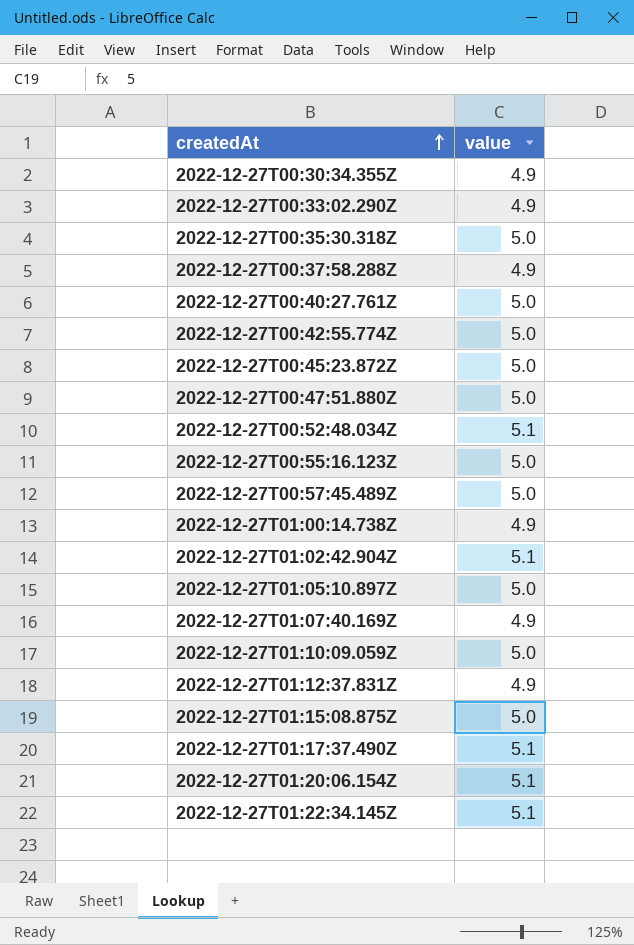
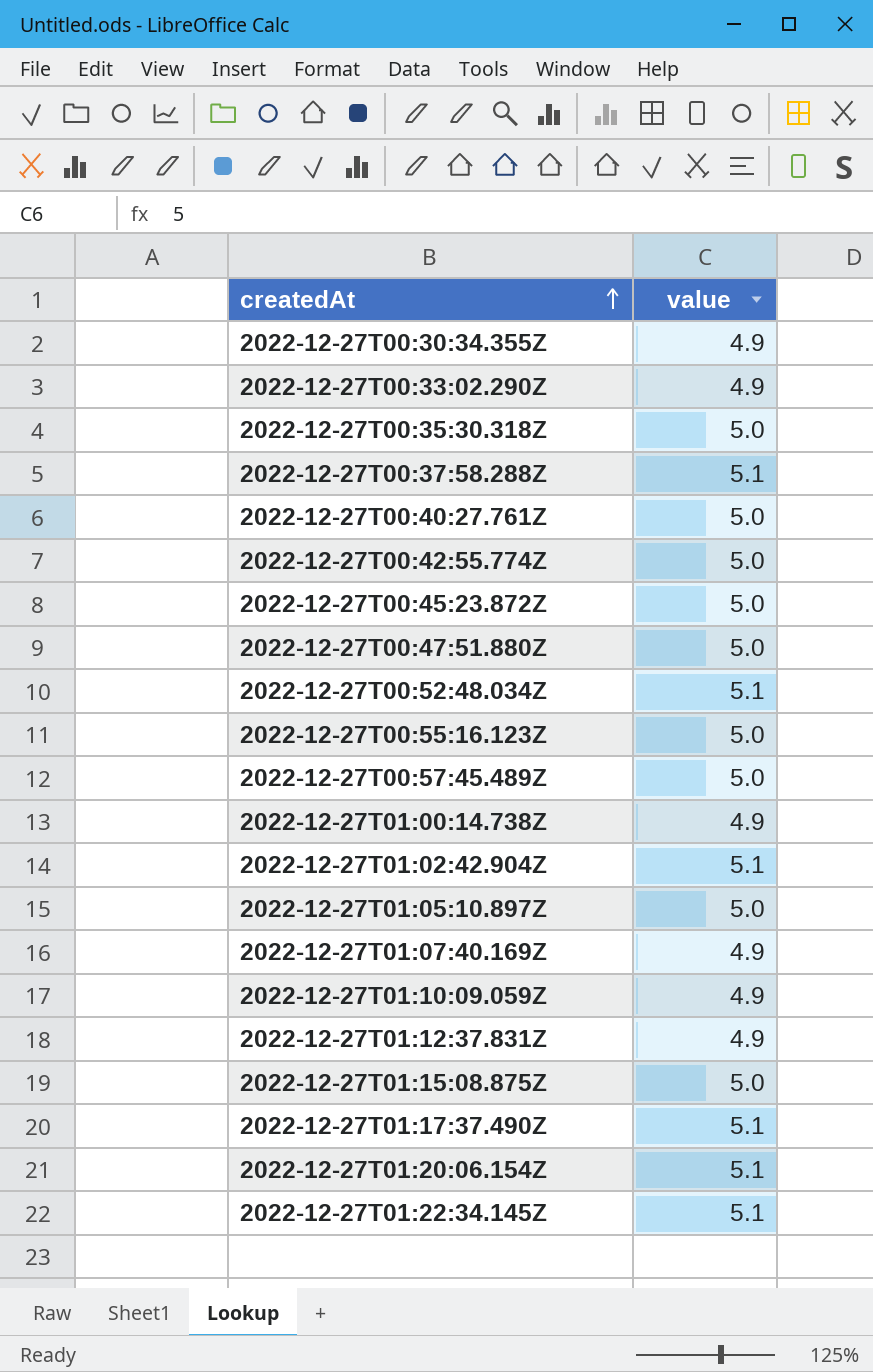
2022-12-27T00:37:58.288Z | value: 4.9 -> 5.1
2022-12-27T01:10:09.059Z | value: 5.0 -> 4.9

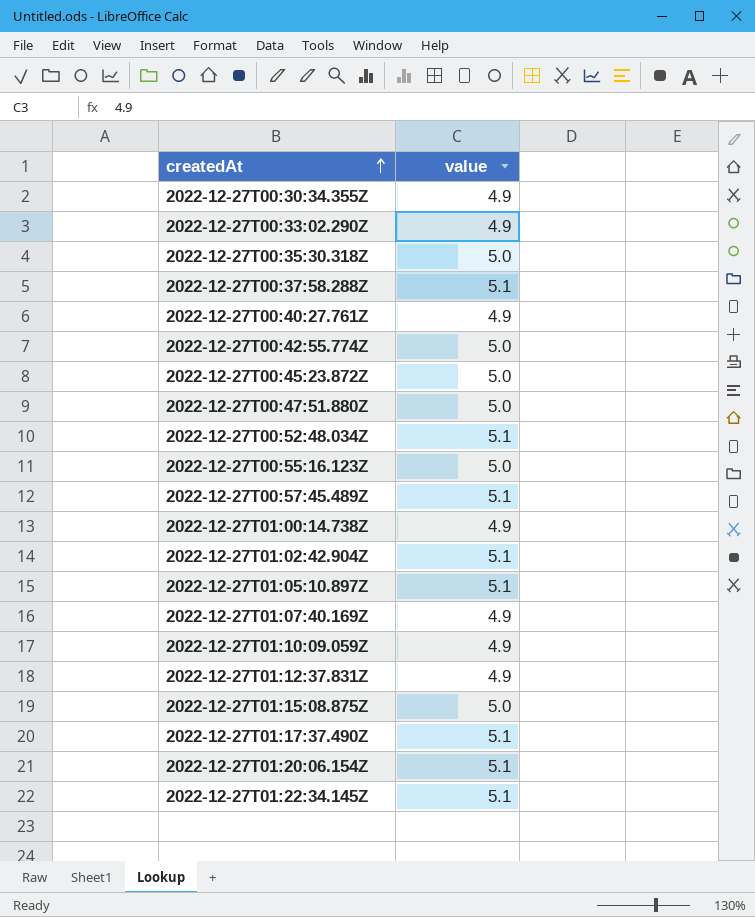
2022-12-27T00:40:27.761Z | value: 5.0 -> 4.9
2022-12-27T00:57:45.489Z | value: 5.0 -> 5.1
2022-12-27T01:05:10.897Z | value: 5.0 -> 5.1

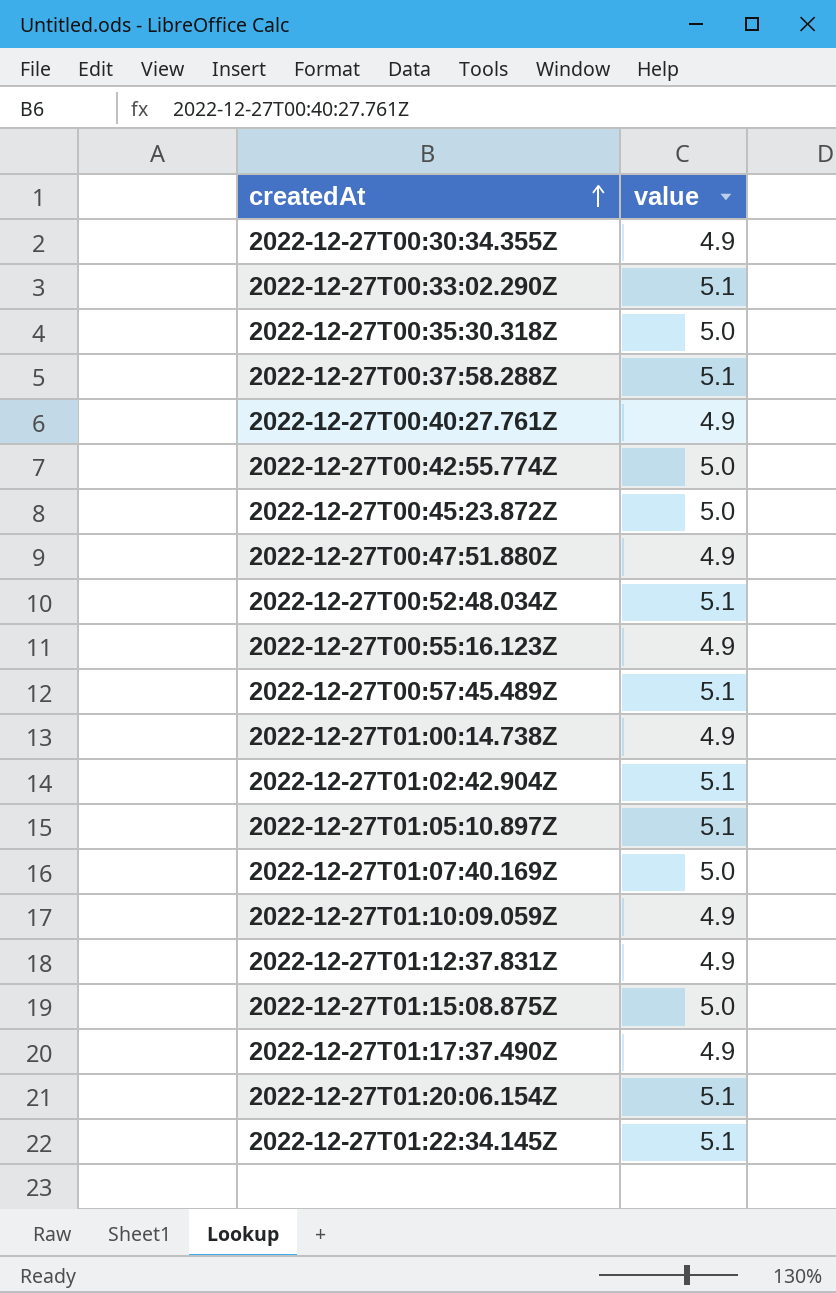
2022-12-27T00:33:02.290Z | value: 4.9 -> 5.1
2022-12-27T00:47:51.880Z | value: 5.0 -> 4.9
2022-12-27T00:55:16.123Z | value: 5.0 -> 4.9
2022-12-27T01:07:40.169Z | value: 4.9 -> 5.0
2022-12-27T01:17:37.490Z | value: 5.1 -> 4.9

